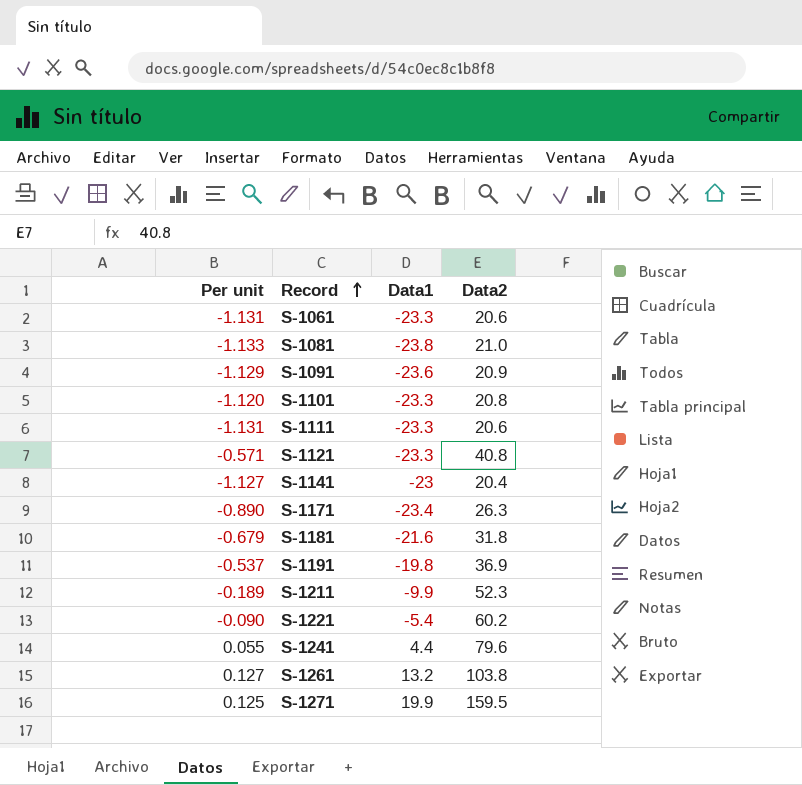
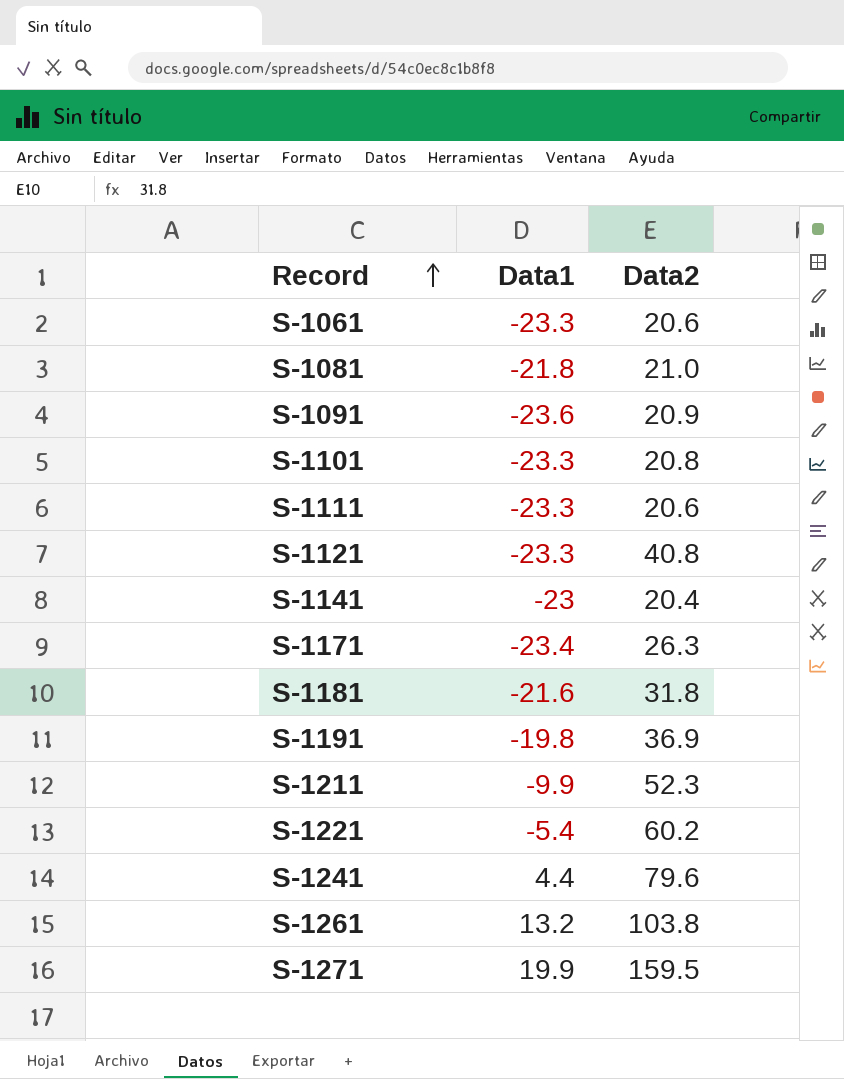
column Per unit | formula: [Data1] / [Data2] -> none
S-1081 | Data1: -23.8 -> -21.8

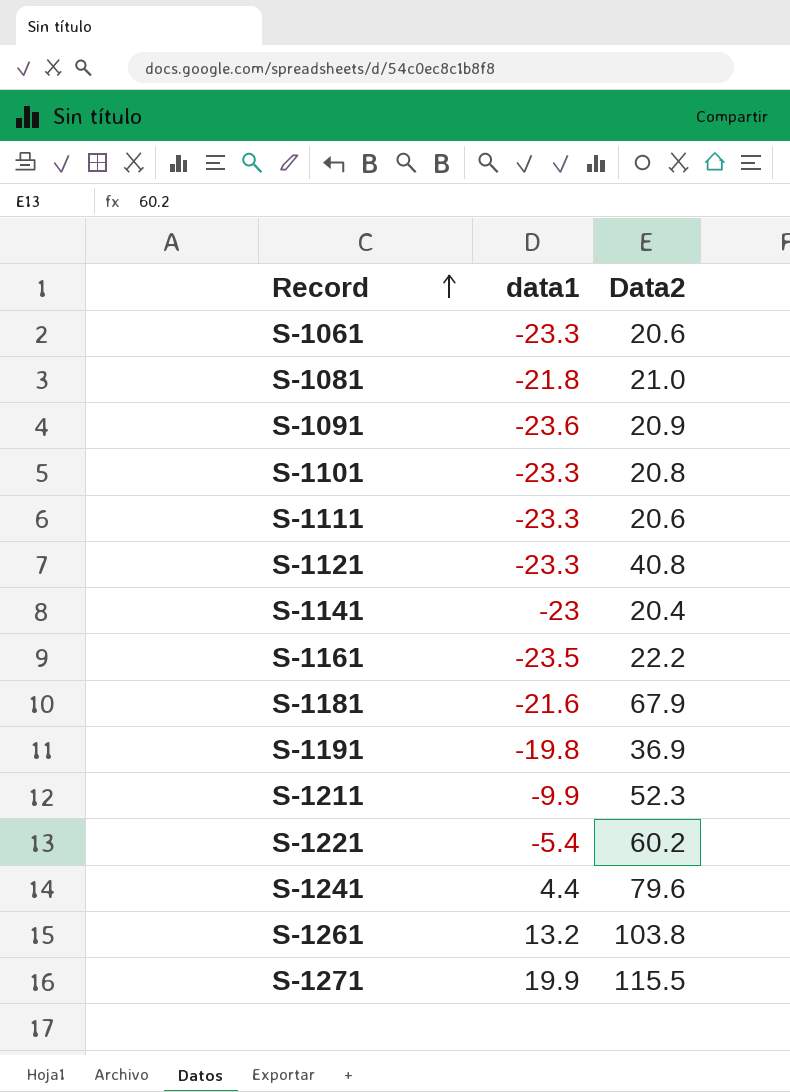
column name: Data1 -> data1
row S-1171: -23.4 | 26.3 -> none
row S-1161: none -> -23.5 | 22.2
S-1181 | Data2: 31.8 -> 67.9
S-1271 | Data2: 159.5 -> 115.5

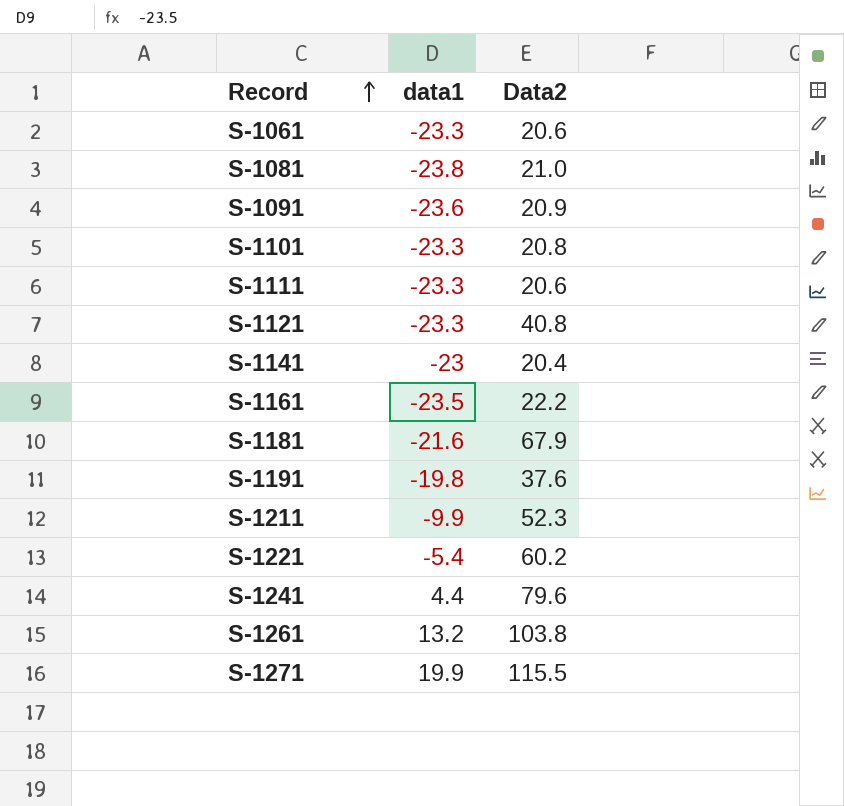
S-1081 | data1: -21.8 -> -23.8
S-1191 | Data2: 36.9 -> 37.6

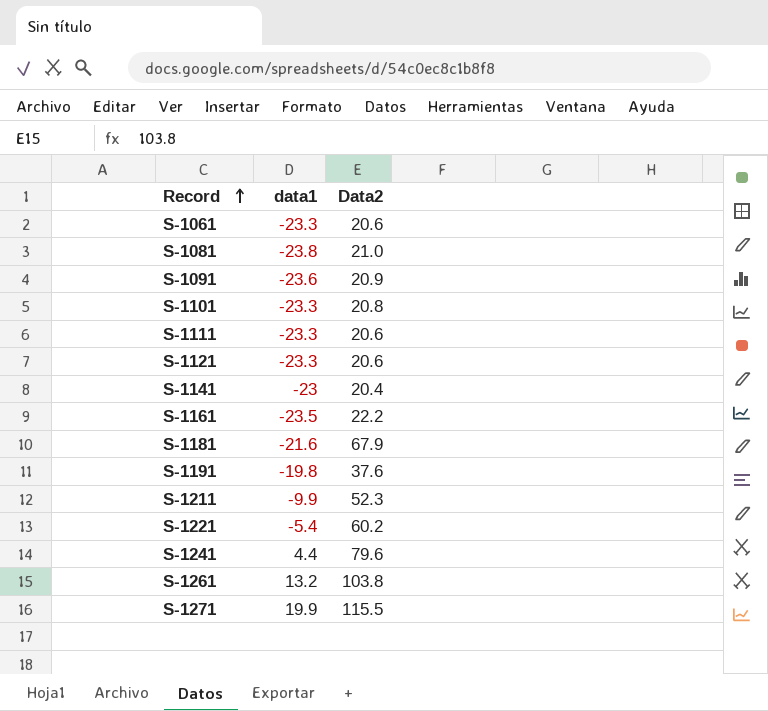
S-1121 | Data2: 40.8 -> 20.6

